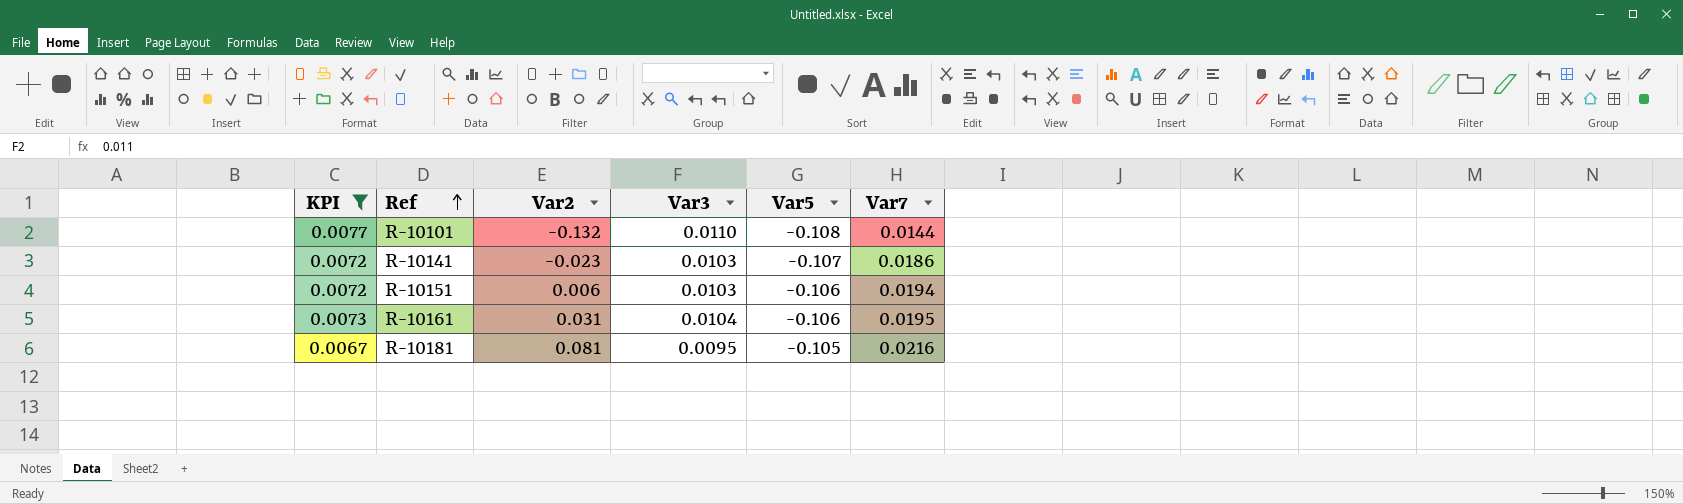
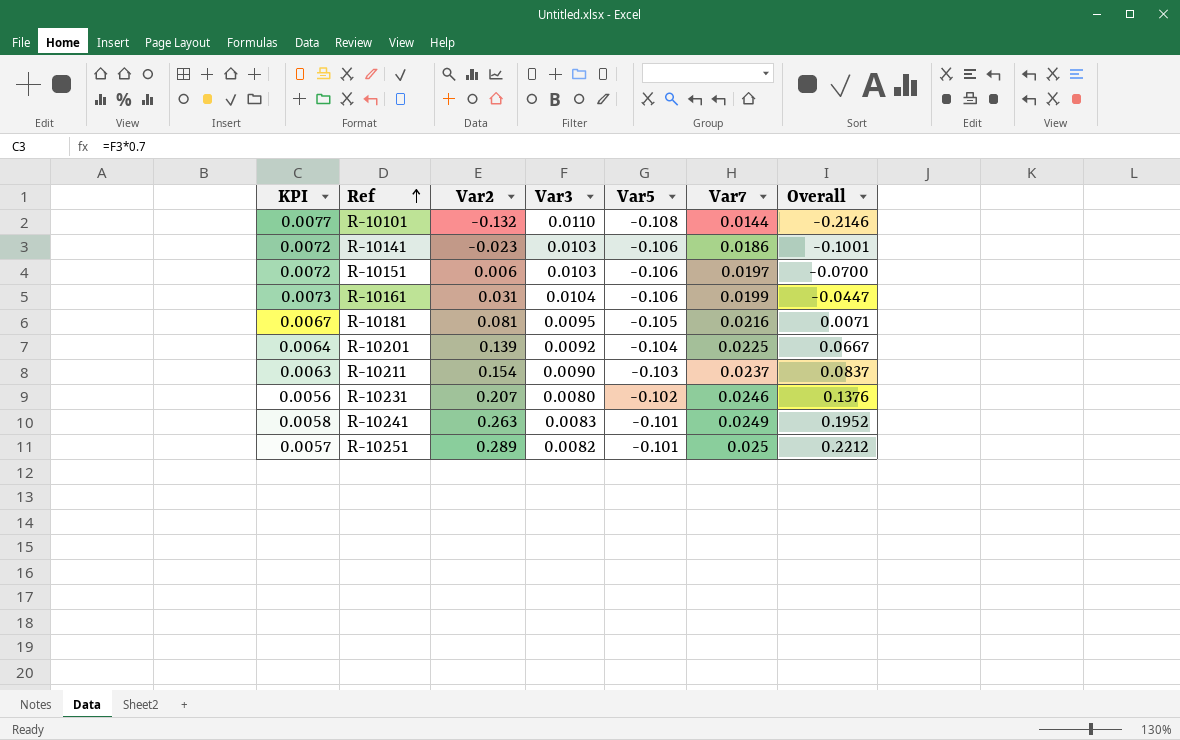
filter: KPI >= 0.0067 -> none
column Overall | formula: none -> [Var2] + [Var3] + [Var5] + [Var7]
R-10141 | Var5: -0.107 -> -0.106
R-10151 | Var7: 0.0194 -> 0.0197
R-10161 | Var7: 0.0195 -> 0.0199

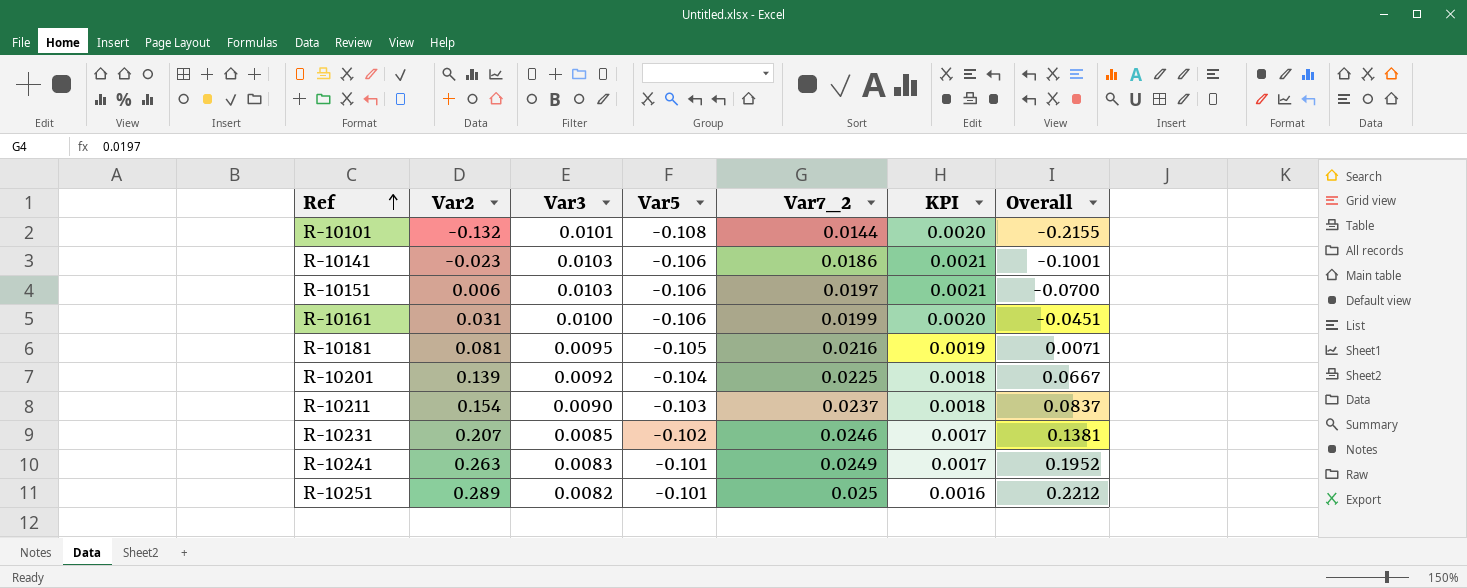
column name: Var7 -> Var7_2
column KPI | formula: [Var3] * 0.7 -> [Var3] * 0.2
column KPI | position: 1 -> 6
R-10101 | Var3: 0.0110 -> 0.0101
R-10101 | Overall: -0.2146 -> -0.2155
R-10161 | Var3: 0.0104 -> 0.0100
R-10161 | Overall: -0.0447 -> -0.0451
R-10231 | Var3: 0.0080 -> 0.0085
R-10231 | Overall: 0.1376 -> 0.1381

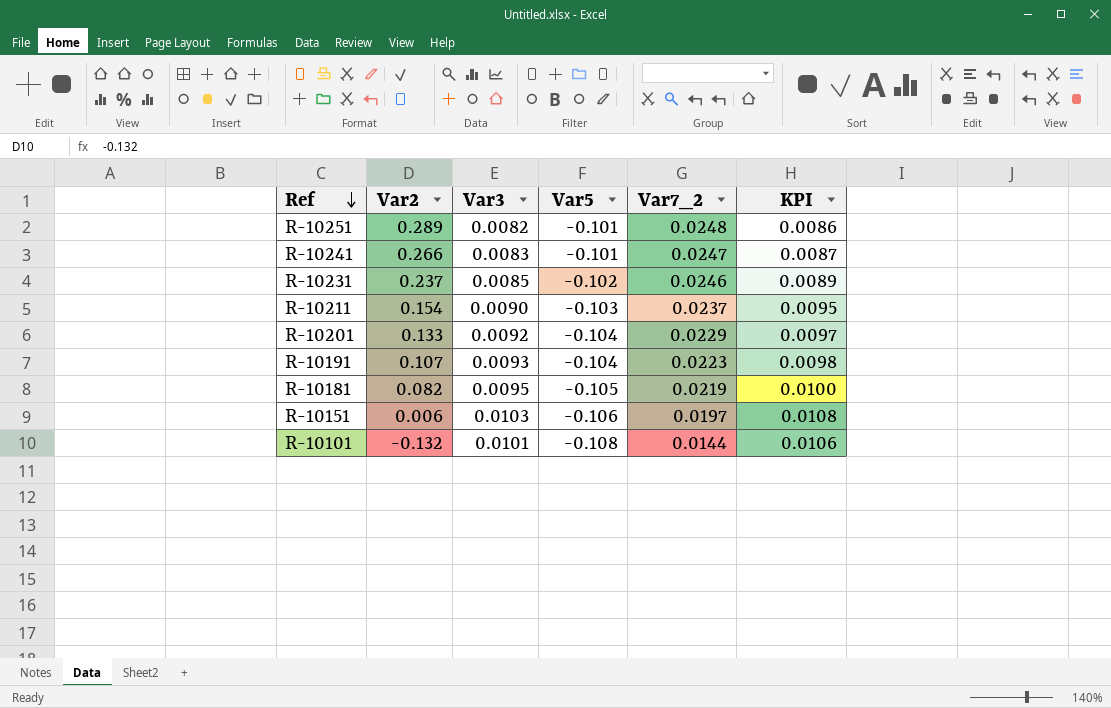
row order: Ref ascending -> Ref descending
column Overall | formula: [Var2] + [Var3] + [Var5] + [Var7_2] -> none
column KPI | formula: [Var3] * 0.2 -> [Var3] * 1.05
row R-10141: -0.023 | 0.0103 | -0.106 | 0.0186 | 0.0021 | -0.1001 -> none
row R-10161: 0.031 | 0.0100 | -0.106 | 0.0199 | 0.0020 | -0.0451 -> none
R-10251 | Var7_2: 0.025 -> 0.0248
R-10241 | Var2: 0.263 -> 0.266
R-10241 | Var7_2: 0.0249 -> 0.0247
R-10231 | Var2: 0.207 -> 0.237
R-10201 | Var2: 0.139 -> 0.133
R-10201 | Var7_2: 0.0225 -> 0.0229
row R-10191: none -> 0.107 | 0.0093 | -0.104 | 0.0223 | 0.0098
R-10181 | Var2: 0.081 -> 0.082
R-10181 | Var7_2: 0.0216 -> 0.0219

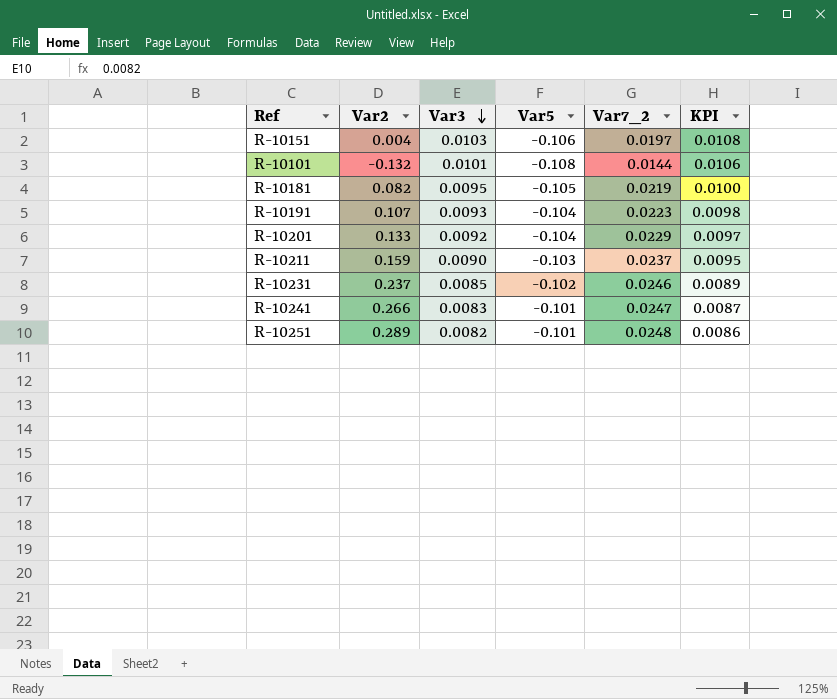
row order: Ref descending -> Var3 descending
R-10151 | Var2: 0.006 -> 0.004
R-10211 | Var2: 0.154 -> 0.159

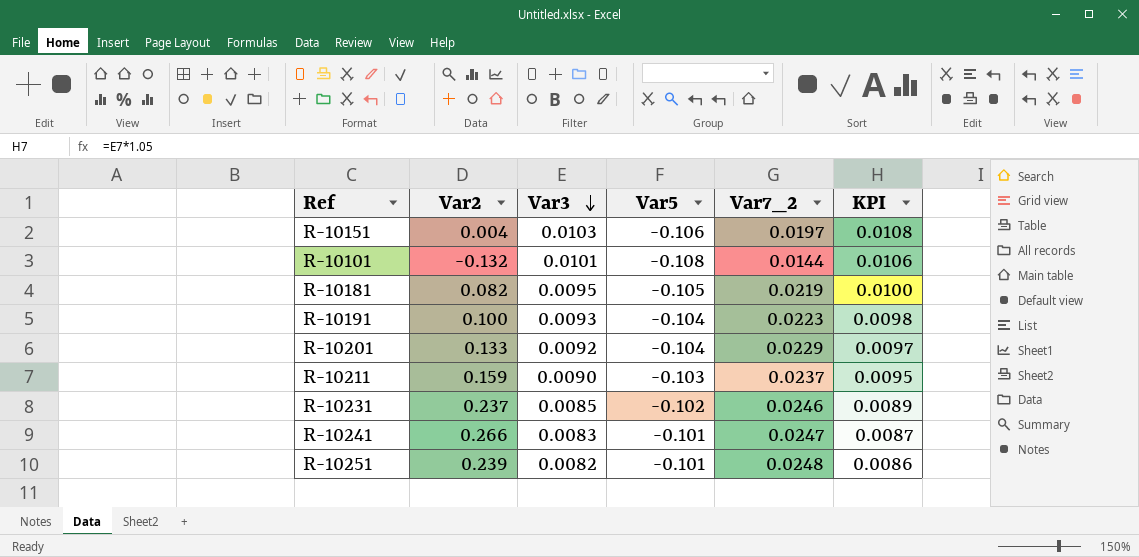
R-10191 | Var2: 0.107 -> 0.100
R-10251 | Var2: 0.289 -> 0.239

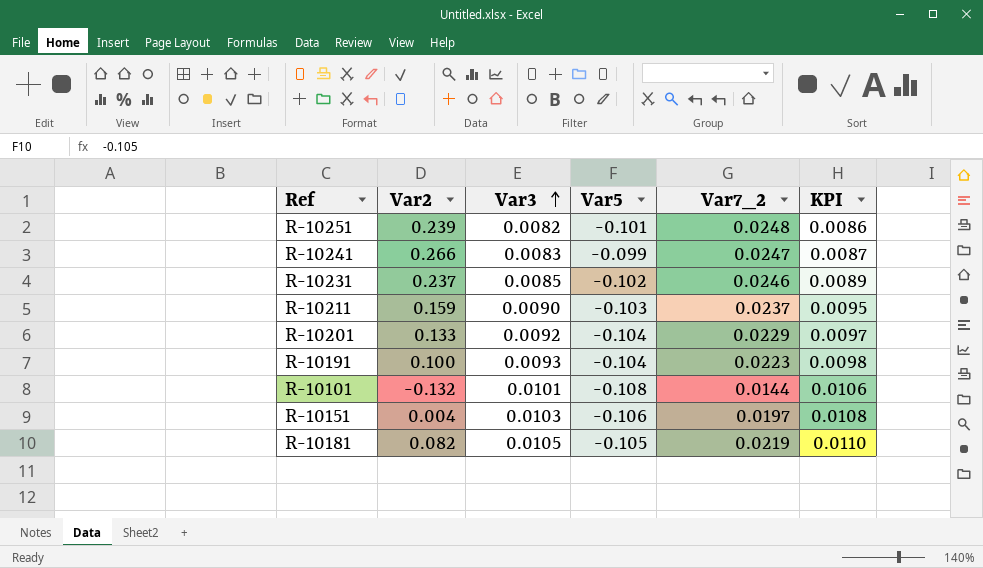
row order: Var3 descending -> Var3 ascending
R-10241 | Var5: -0.101 -> -0.099
R-10181 | Var3: 0.0095 -> 0.0105
R-10181 | KPI: 0.0100 -> 0.0110

